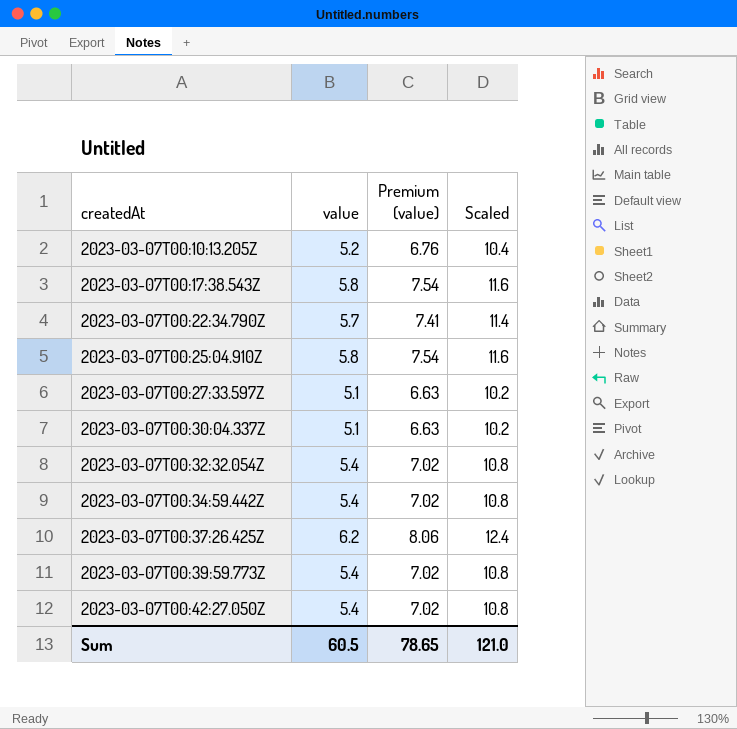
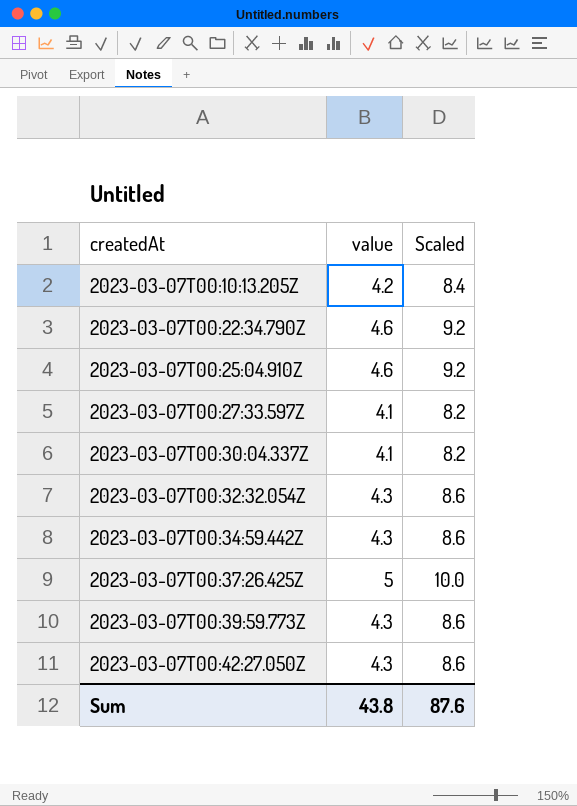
column Premium (value) | formula: [value] * 1.3 -> none
row 2023-03-07T00:17:38.543Z: 5.8 | 7.54 | 11.6 -> none
2023-03-07T00:10:13.205Z | value: 5.2 -> 4.2
2023-03-07T00:10:13.205Z | Scaled: 10.4 -> 8.4
2023-03-07T00:22:34.790Z | value: 5.7 -> 4.6
2023-03-07T00:22:34.790Z | Scaled: 11.4 -> 9.2
2023-03-07T00:25:04.910Z | value: 5.8 -> 4.6
2023-03-07T00:25:04.910Z | Scaled: 11.6 -> 9.2
2023-03-07T00:27:33.597Z | value: 5.1 -> 4.1
2023-03-07T00:27:33.597Z | Scaled: 10.2 -> 8.2
2023-03-07T00:30:04.337Z | value: 5.1 -> 4.1
2023-03-07T00:30:04.337Z | Scaled: 10.2 -> 8.2
2023-03-07T00:32:32.054Z | value: 5.4 -> 4.3
2023-03-07T00:32:32.054Z | Scaled: 10.8 -> 8.6
2023-03-07T00:34:59.442Z | value: 5.4 -> 4.3
2023-03-07T00:34:59.442Z | Scaled: 10.8 -> 8.6
2023-03-07T00:37:26.425Z | value: 6.2 -> 5
2023-03-07T00:37:26.425Z | Scaled: 12.4 -> 10.0
2023-03-07T00:39:59.773Z | value: 5.4 -> 4.3
2023-03-07T00:39:59.773Z | Scaled: 10.8 -> 8.6
2023-03-07T00:42:27.050Z | value: 5.4 -> 4.3
2023-03-07T00:42:27.050Z | Scaled: 10.8 -> 8.6
Sum | value: 60.5 -> 43.8
Sum | Scaled: 121.0 -> 87.6

